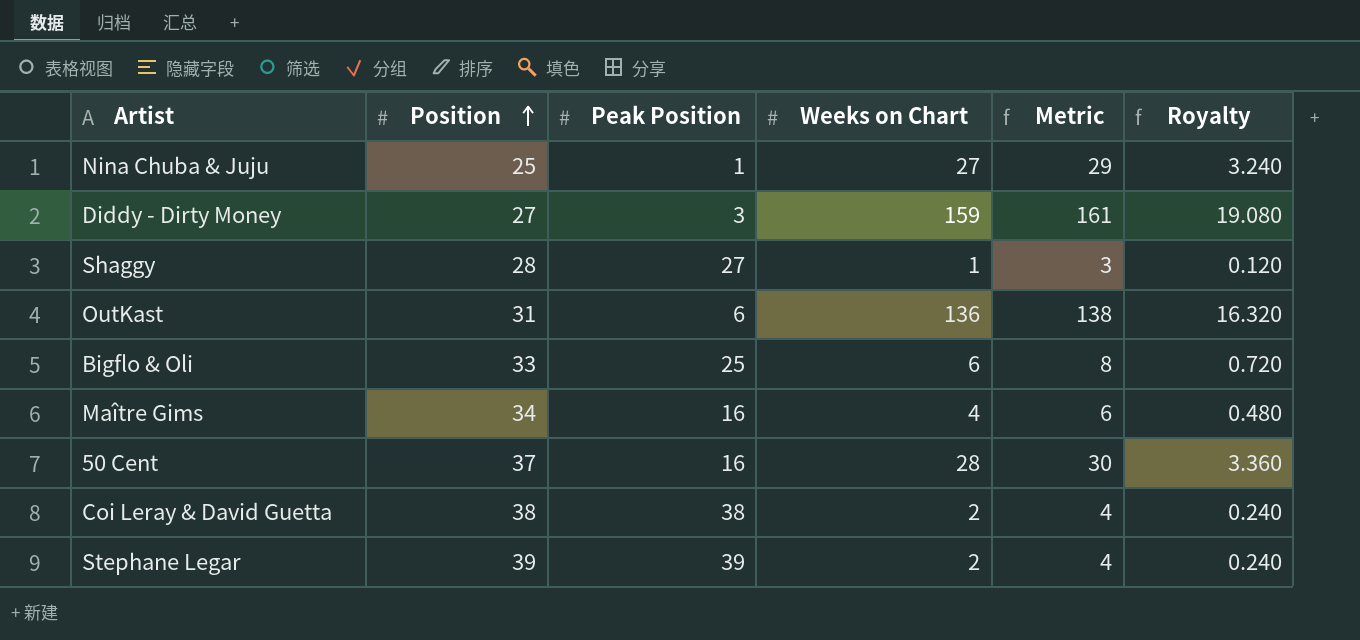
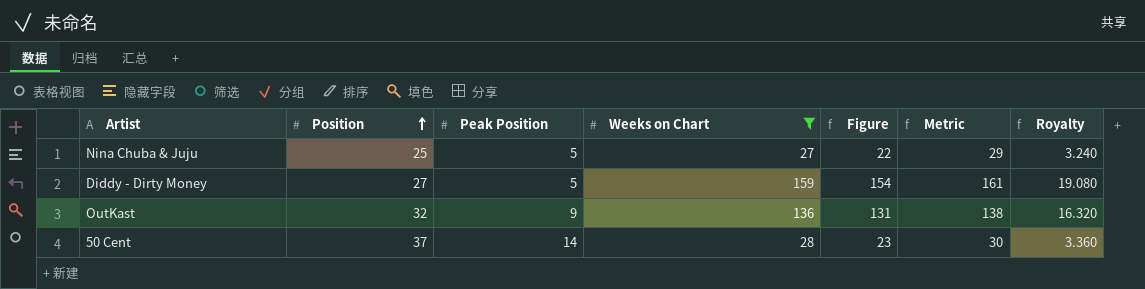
filter: none -> Weeks on Chart >= 27
column Figure | formula: none -> [Weeks on Chart] - 5
Nina Chuba & Juju | Peak Position: 1 -> 5
Diddy - Dirty Money | Peak Position: 3 -> 5
OutKast | Position: 31 -> 32
OutKast | Peak Position: 6 -> 9
50 Cent | Peak Position: 16 -> 14

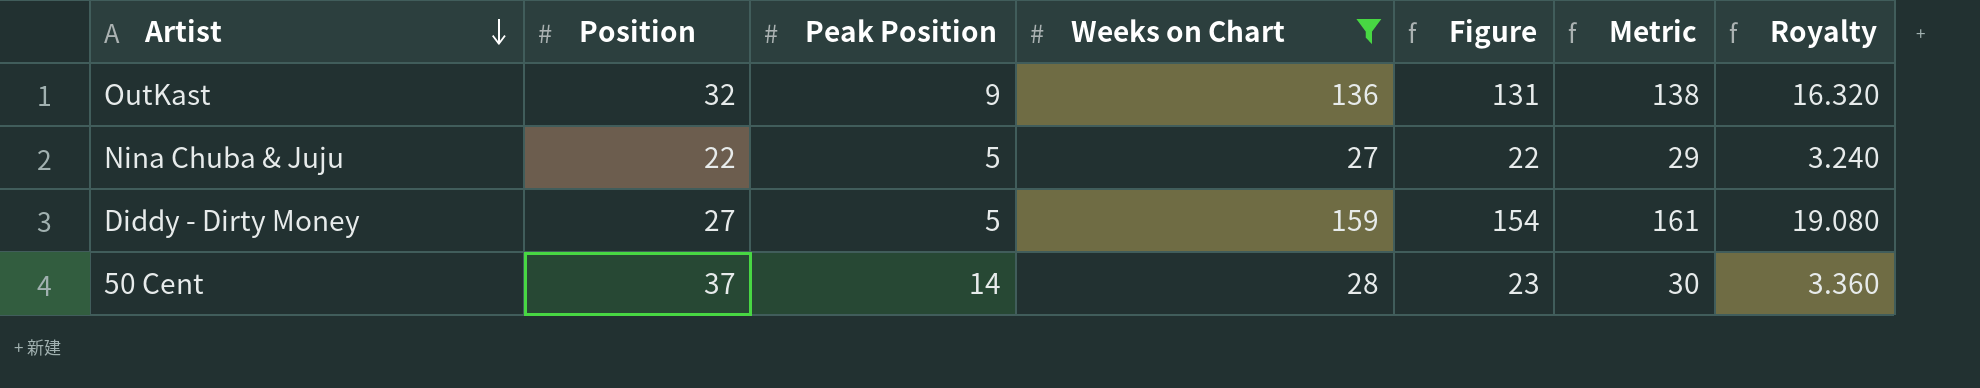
row order: Position ascending -> Artist descending
Nina Chuba & Juju | Position: 25 -> 22

